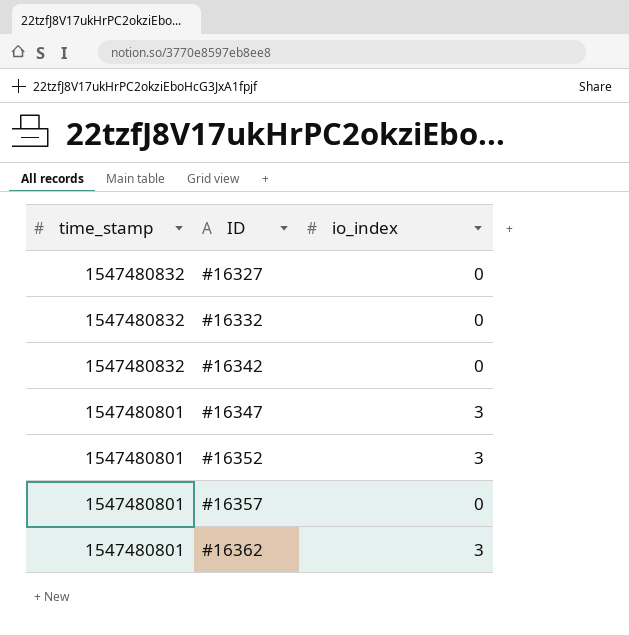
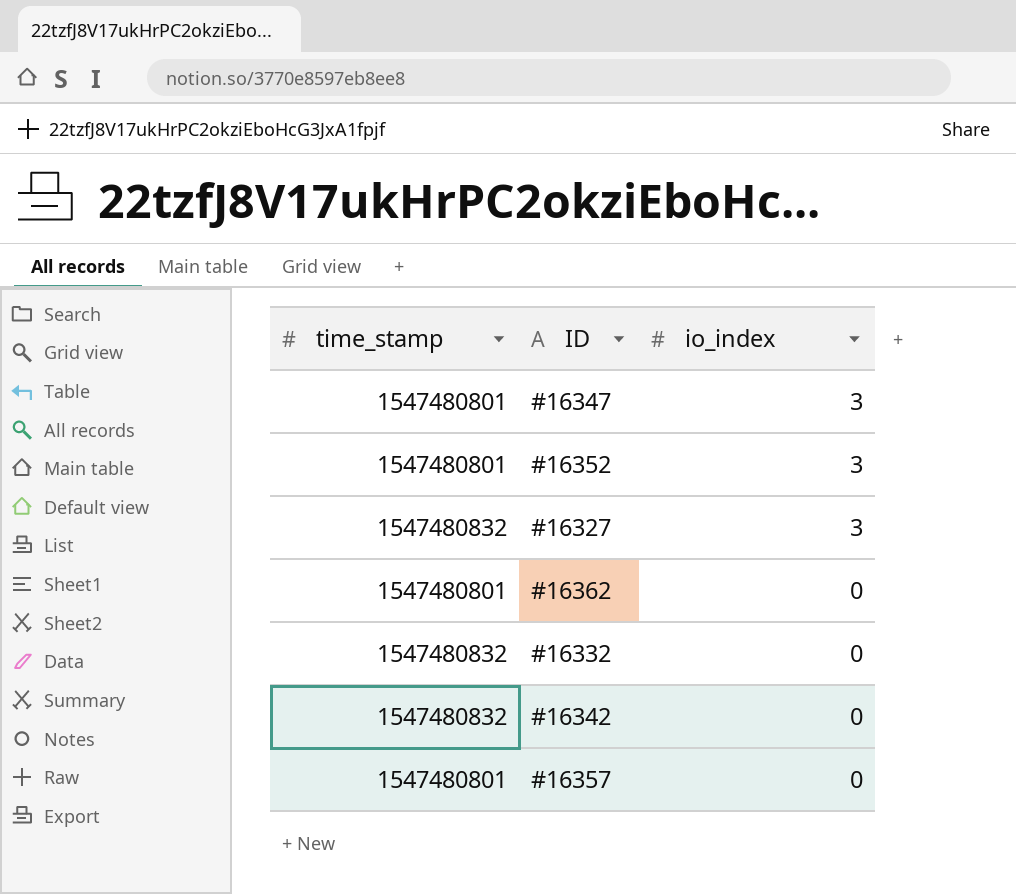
row order: time_stamp descending -> io_index descending
#16327 | io_index: 0 -> 3
#16362 | io_index: 3 -> 0

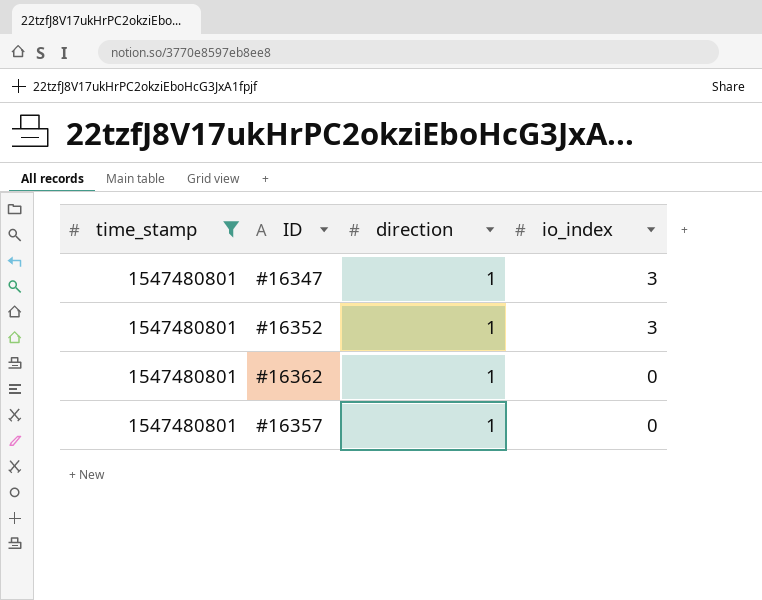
filter: none -> time_stamp = 1547480801
column direction | position: none -> 3

